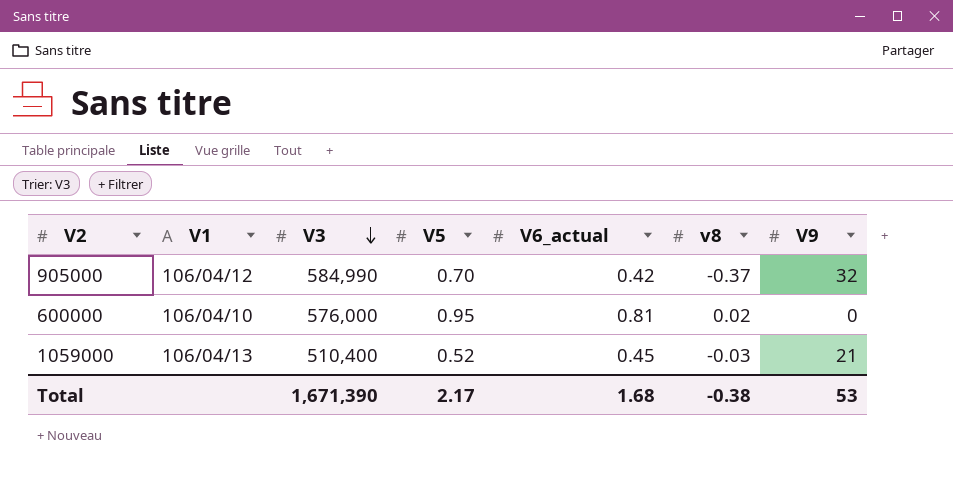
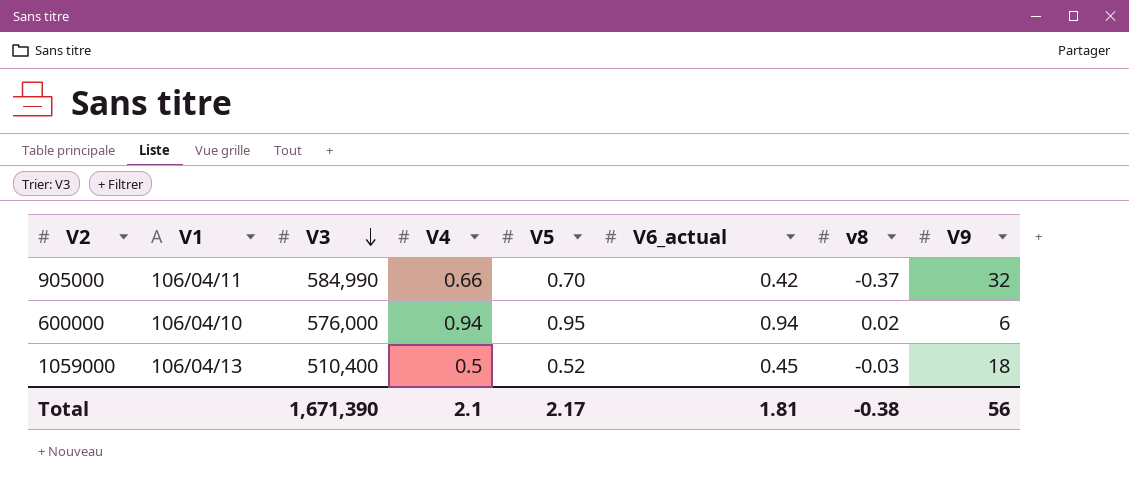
column V4 | position: none -> 4
905000 | V1: 106/04/12 -> 106/04/11
600000 | V6_actual: 0.81 -> 0.94
600000 | V9: 0 -> 6
1059000 | V9: 21 -> 18
Total | V6_actual: 1.68 -> 1.81
Total | V9: 53 -> 56

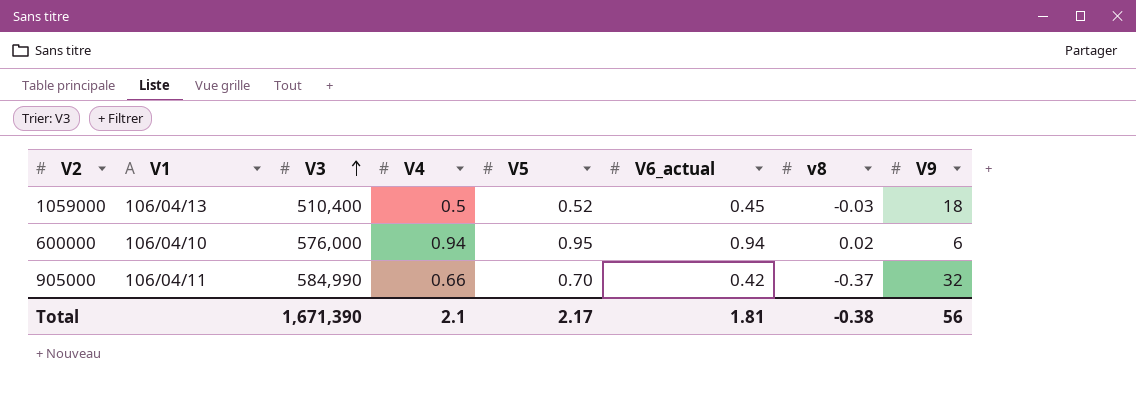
row order: V3 descending -> V3 ascending

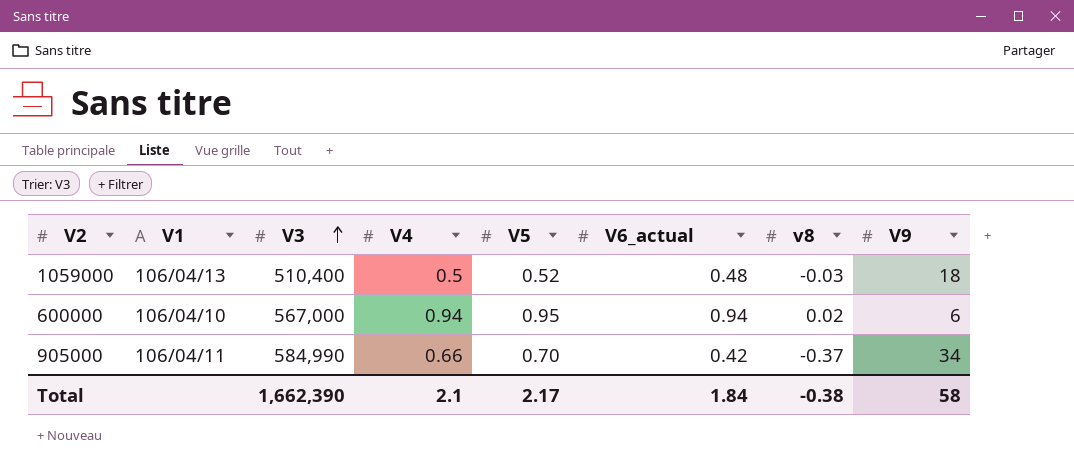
1059000 | V6_actual: 0.45 -> 0.48
600000 | V3: 576,000 -> 567,000
905000 | V9: 32 -> 34
Total | V3: 1,671,390 -> 1,662,390
Total | V6_actual: 1.81 -> 1.84
Total | V9: 56 -> 58

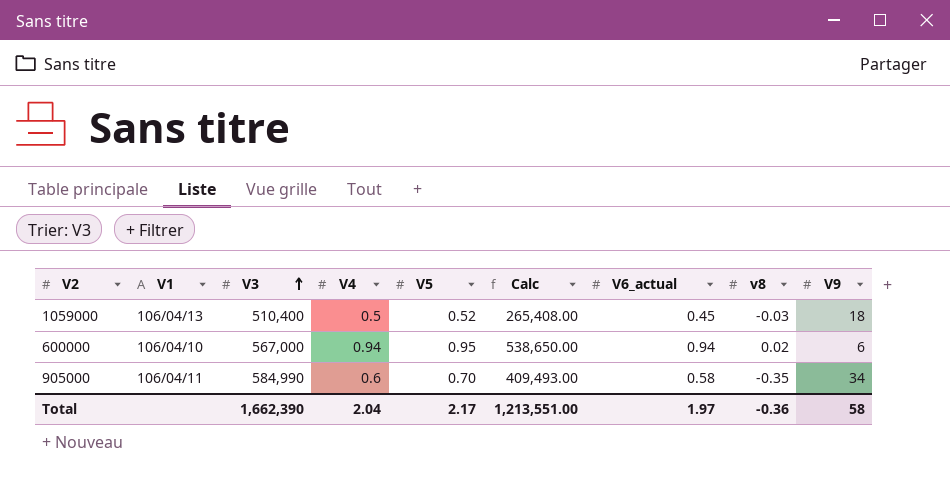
column Calc | formula: none -> [V3] * [V5]
1059000 | V6_actual: 0.48 -> 0.45
905000 | V4: 0.66 -> 0.6
905000 | V6_actual: 0.42 -> 0.58
905000 | v8: -0.37 -> -0.35
Total | V4: 2.1 -> 2.04
Total | V6_actual: 1.84 -> 1.97
Total | v8: -0.38 -> -0.36

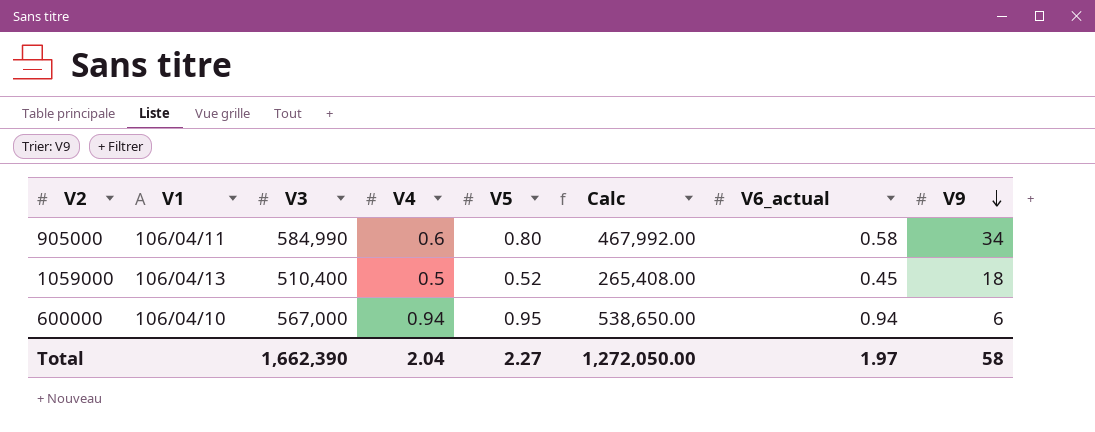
row order: V3 ascending -> V9 descending
column v8 | position: 8 -> none
905000 | V5: 0.70 -> 0.80
905000 | Calc: 409,493.00 -> 467,992.00
Total | V5: 2.17 -> 2.27
Total | Calc: 1,213,551.00 -> 1,272,050.00

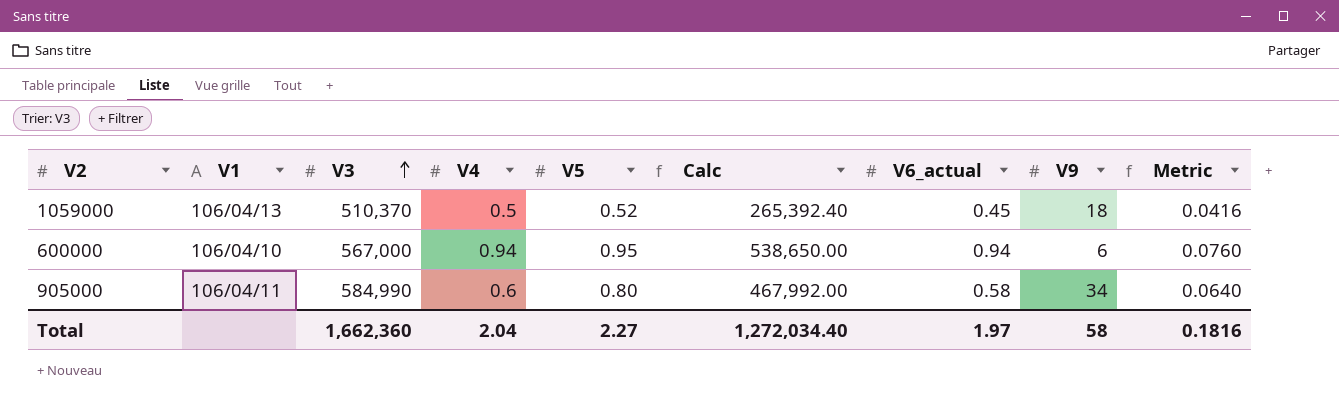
row order: V9 descending -> V3 ascending
column Metric | formula: none -> [V5] * 0.08
1059000 | V3: 510,400 -> 510,370
1059000 | Calc: 265,408.00 -> 265,392.40
Total | V3: 1,662,390 -> 1,662,360
Total | Calc: 1,272,050.00 -> 1,272,034.40

